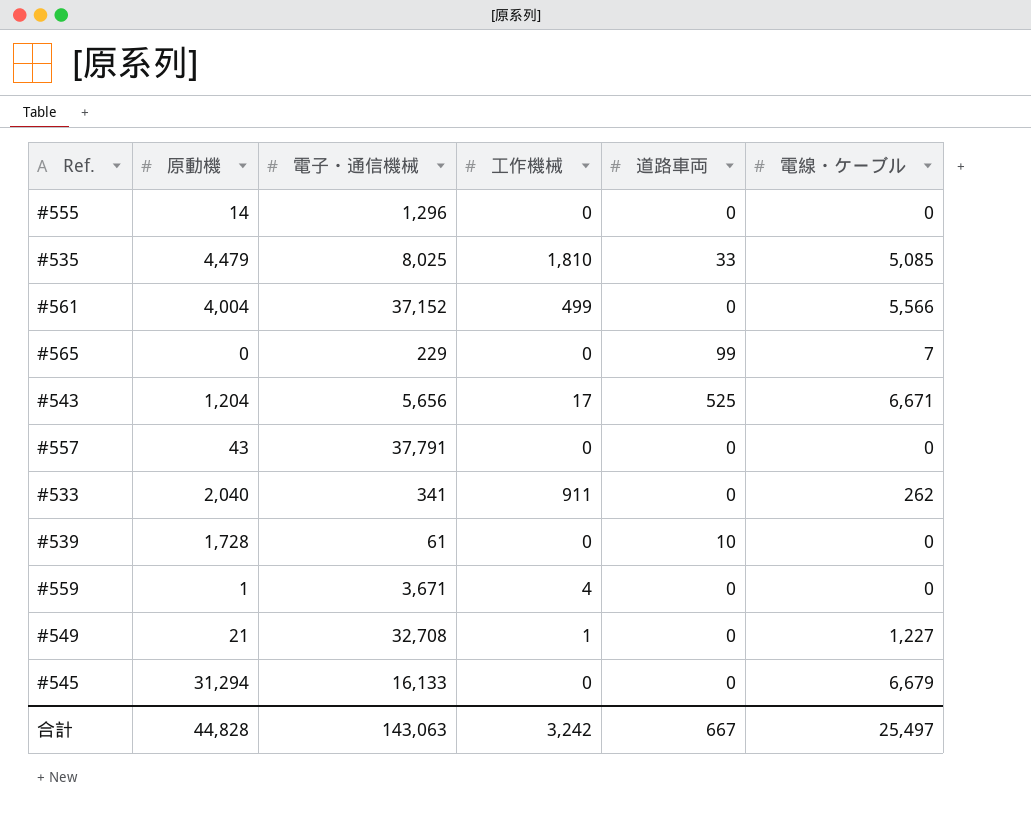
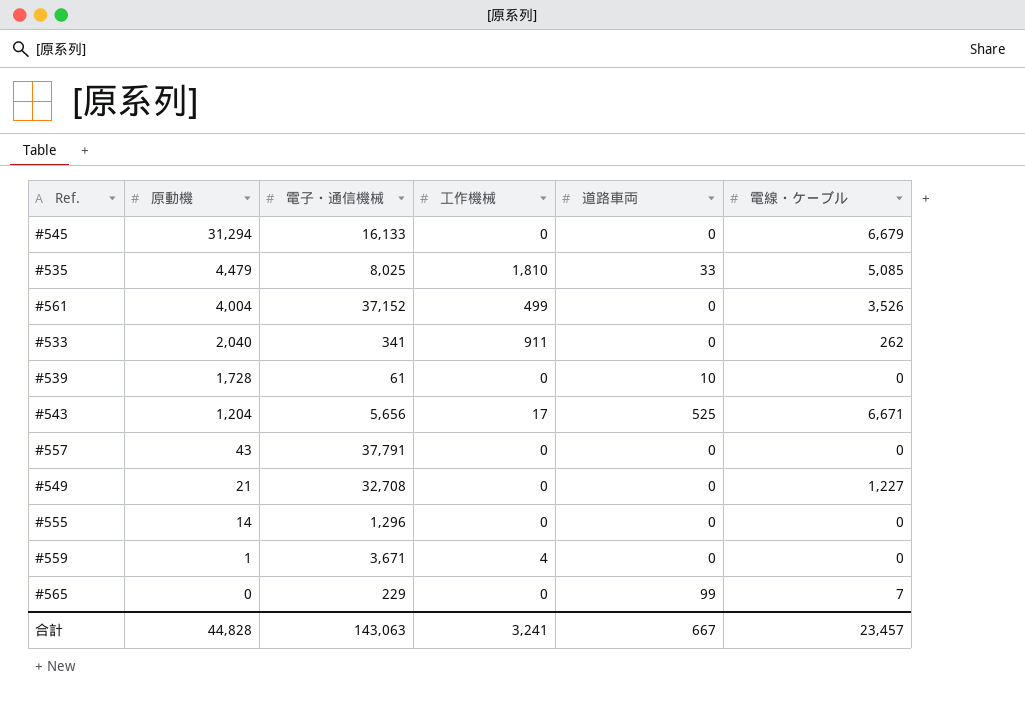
row order: none -> 原動機 descending
#561 | 電線・ケーブル: 5,566 -> 3,526
#549 | 工作機械: 1 -> 0
合計 | 工作機械: 3,242 -> 3,241
合計 | 電線・ケーブル: 25,497 -> 23,457

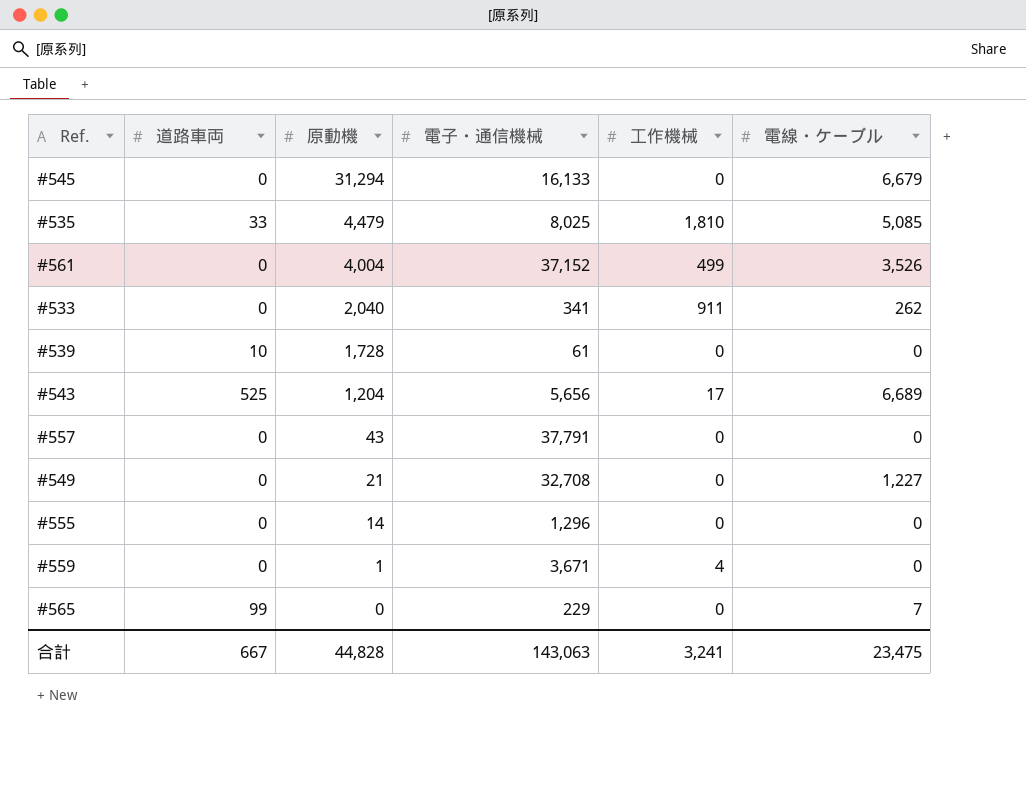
column 道路車両 | position: 5 -> 2
#543 | 電線・ケーブル: 6,671 -> 6,689
合計 | 電線・ケーブル: 23,457 -> 23,475

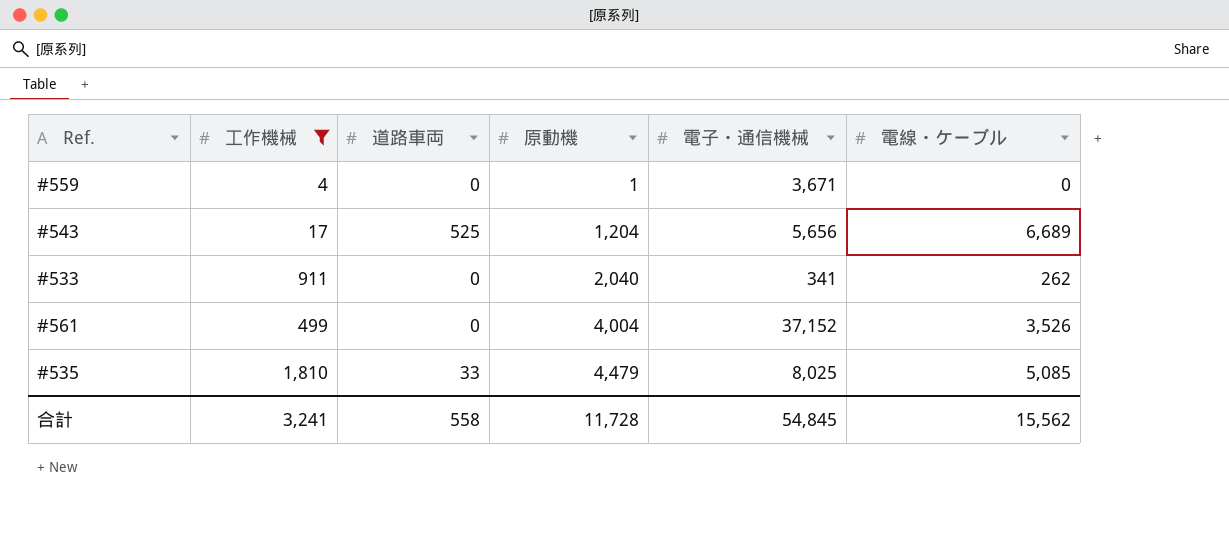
filter: none -> 工作機械 != 0
row order: 原動機 descending -> 原動機 ascending
column 工作機械 | position: 5 -> 2
合計 | 道路車両: 667 -> 558
合計 | 原動機: 44,828 -> 11,728
合計 | 電子・通信機械: 143,063 -> 54,845
合計 | 電線・ケーブル: 23,475 -> 15,562

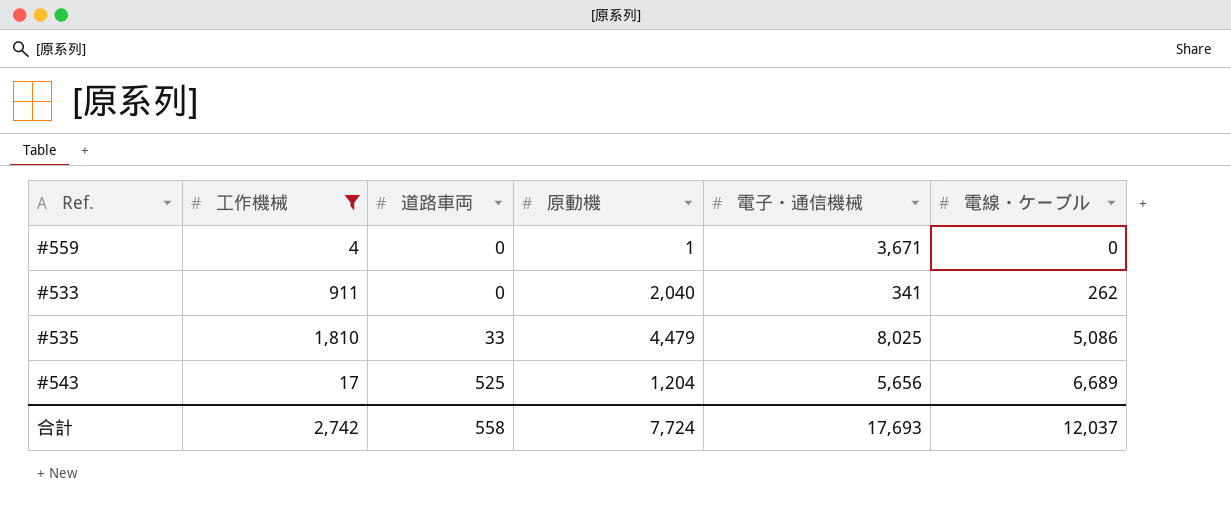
row order: 原動機 ascending -> 道路車両 ascending
row #561: 499 | 0 | 4,004 | 37,152 | 3,526 -> none
#535 | 電線・ケーブル: 5,085 -> 5,086
合計 | 工作機械: 3,241 -> 2,742
合計 | 原動機: 11,728 -> 7,724
合計 | 電子・通信機械: 54,845 -> 17,693
合計 | 電線・ケーブル: 15,562 -> 12,037

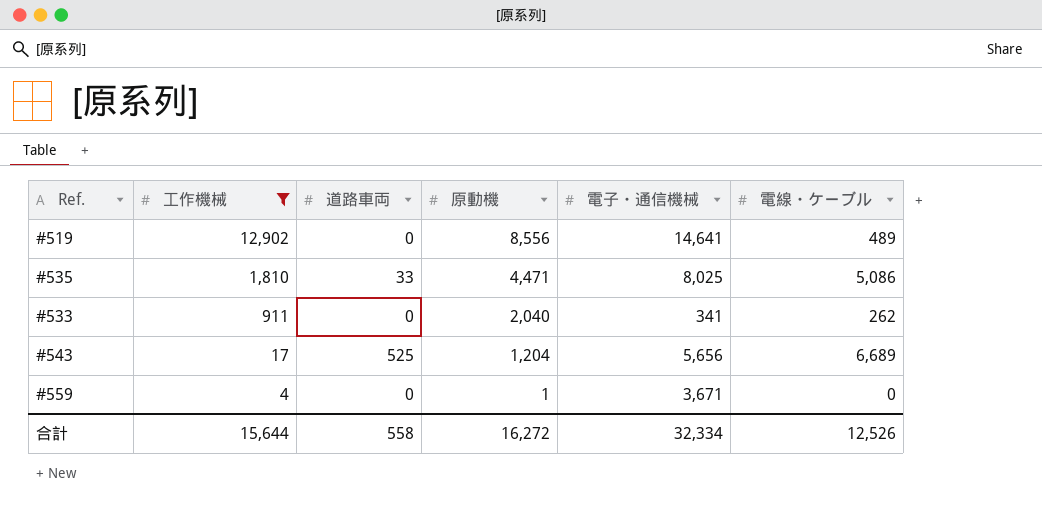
row order: 道路車両 ascending -> 工作機械 descending
row #519: none -> 12,902 | 0 | 8,556 | 14,641 | 489
#535 | 原動機: 4,479 -> 4,471
合計 | 工作機械: 2,742 -> 15,644
合計 | 原動機: 7,724 -> 16,272
合計 | 電子・通信機械: 17,693 -> 32,334
合計 | 電線・ケーブル: 12,037 -> 12,526

